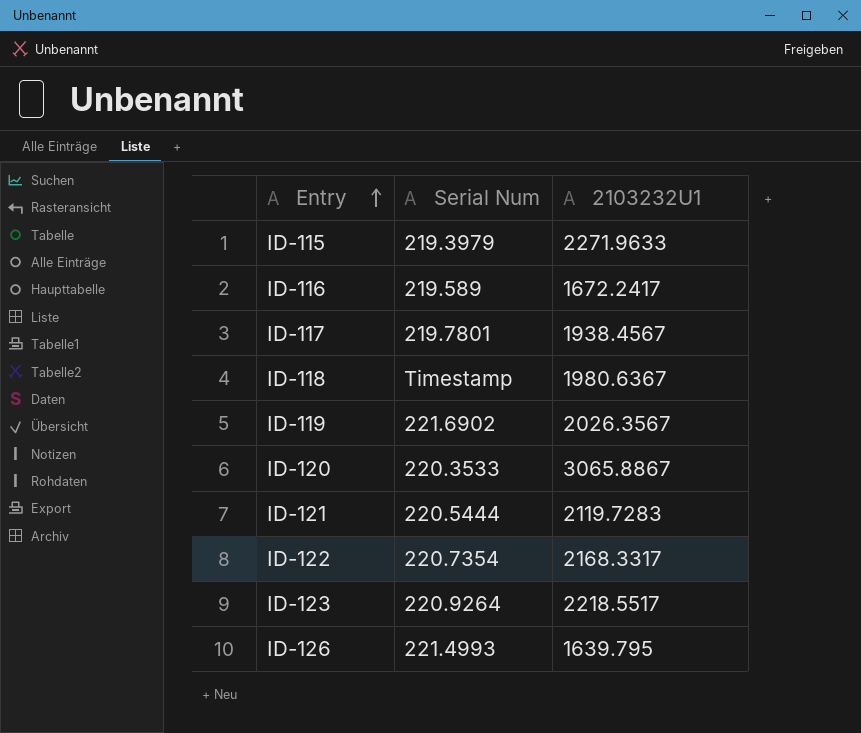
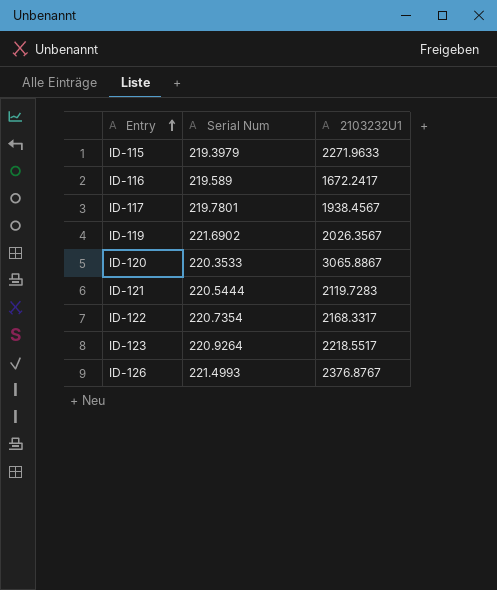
row ID-118: Timestamp | 1980.6367 -> none
ID-126 | 2103232U1: 1639.795 -> 2376.8767

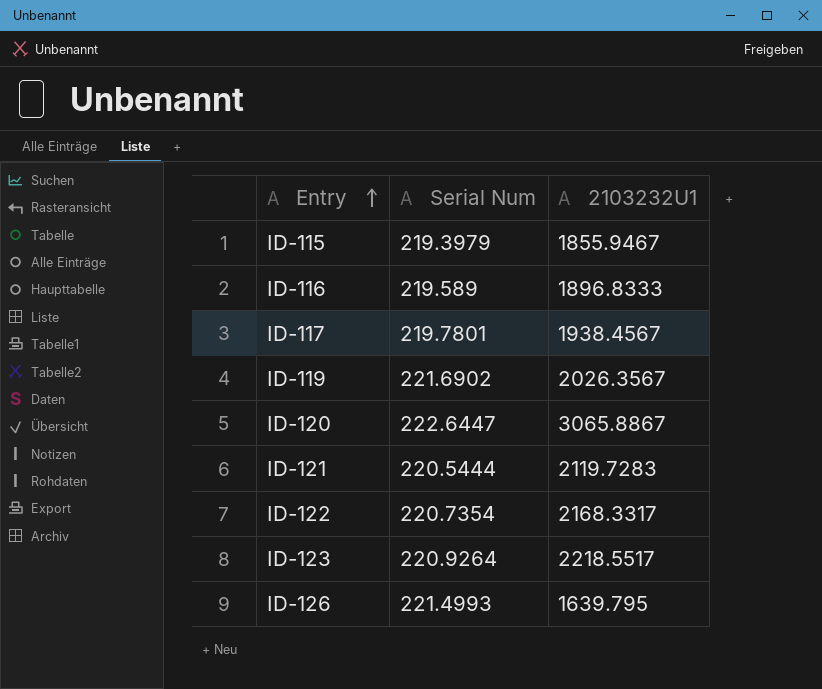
ID-115 | 2103232U1: 2271.9633 -> 1855.9467
ID-116 | 2103232U1: 1672.2417 -> 1896.8333
ID-120 | Serial Num: 220.3533 -> 222.6447
ID-126 | 2103232U1: 2376.8767 -> 1639.795

